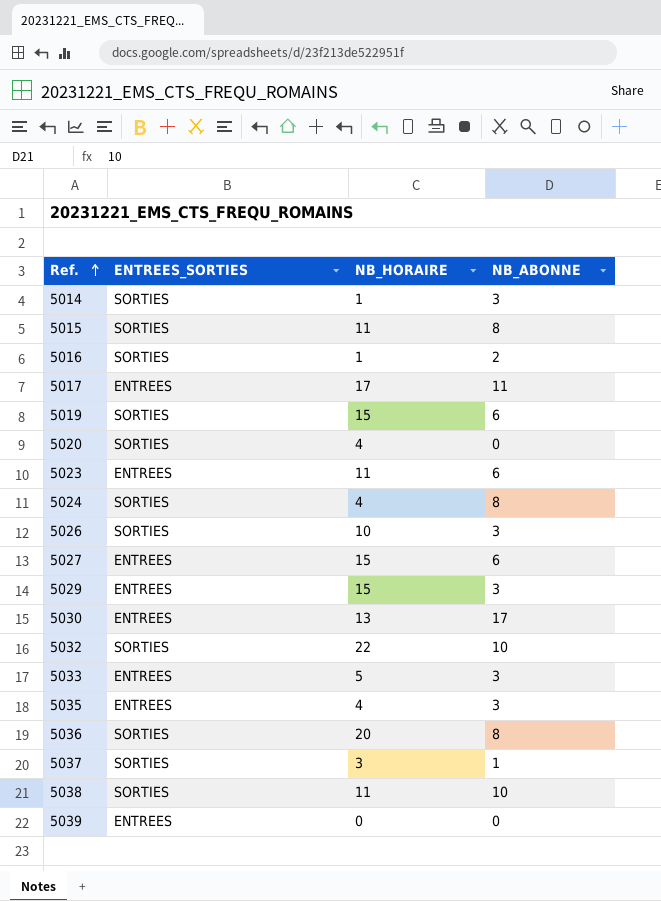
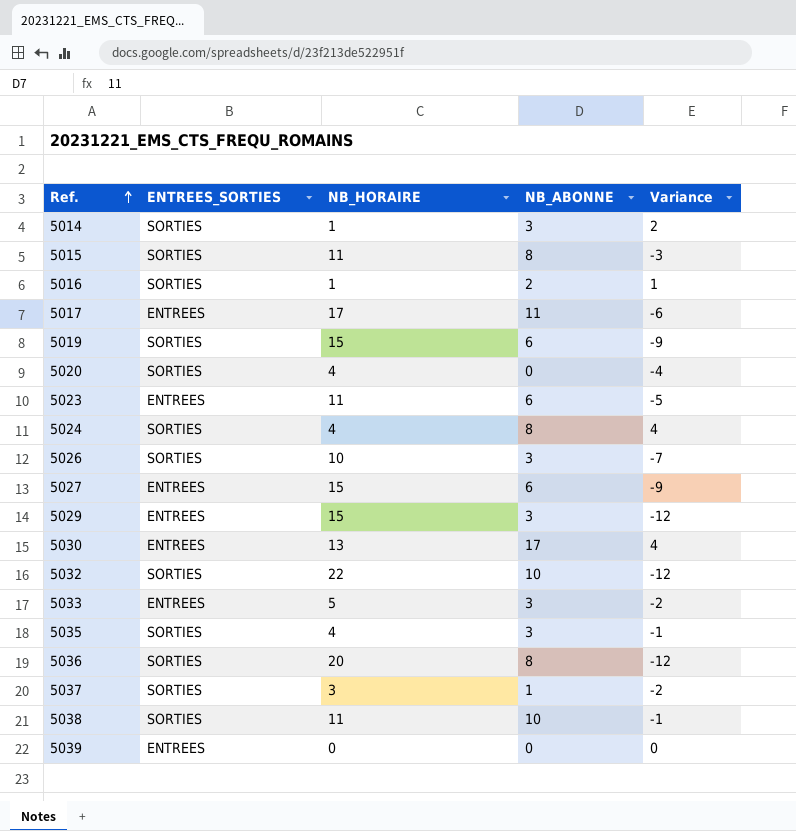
column Variance | formula: none -> [NB_ABONNE] - [NB_HORAIRE]
5035 | ENTREES_SORTIES: ENTREES -> SORTIES

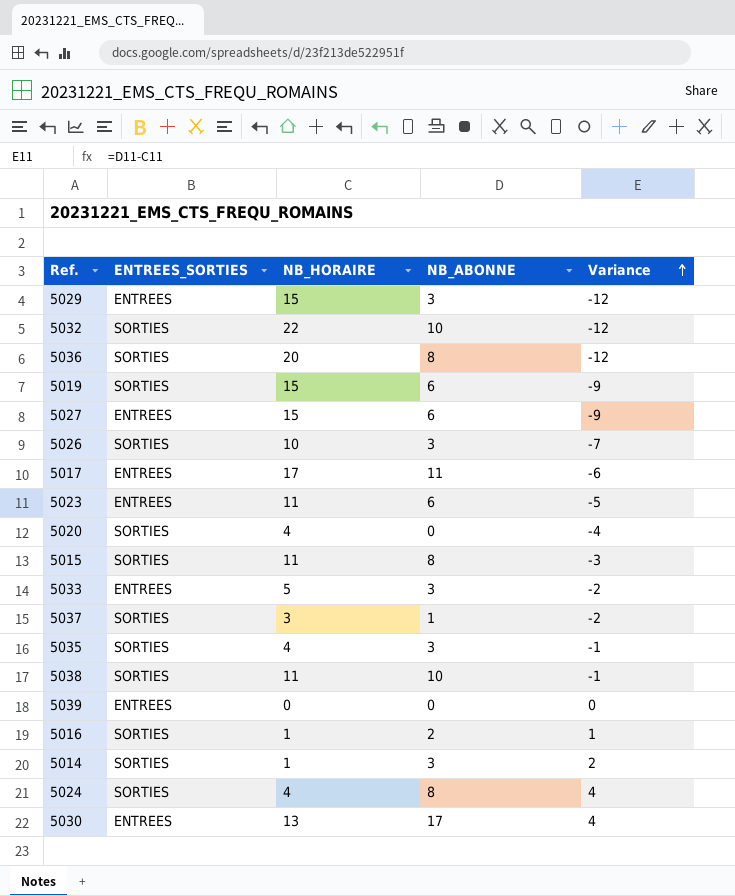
row order: Ref. ascending -> Variance ascending

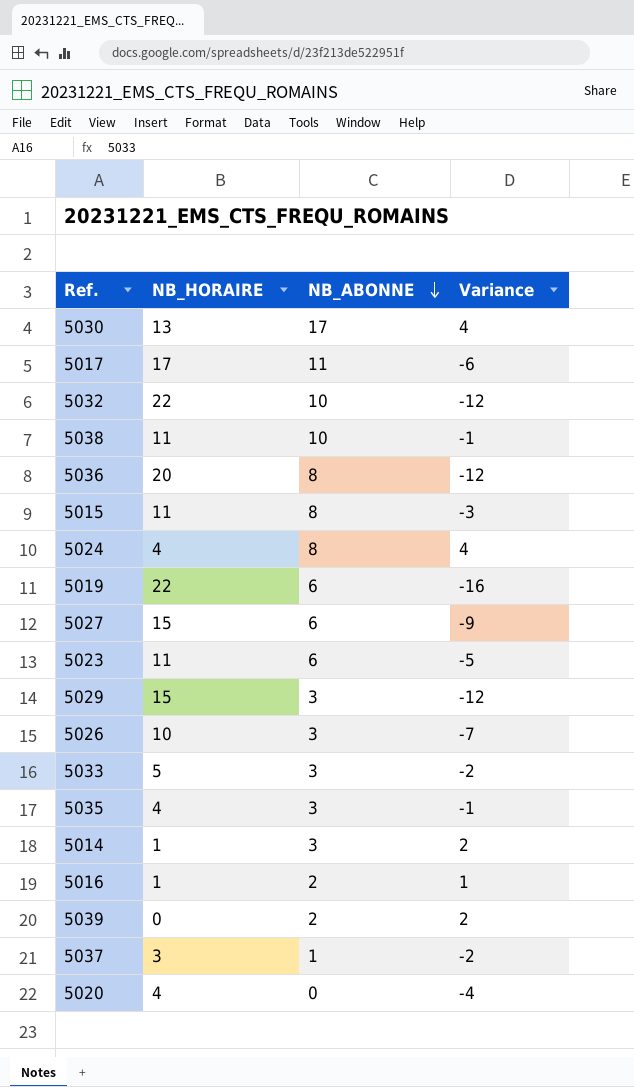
row order: Variance ascending -> NB_ABONNE descending
column ENTREES_SORTIES | position: 2 -> none
5019 | NB_HORAIRE: 15 -> 22
5019 | Variance: -9 -> -16
5039 | NB_ABONNE: 0 -> 2
5039 | Variance: 0 -> 2

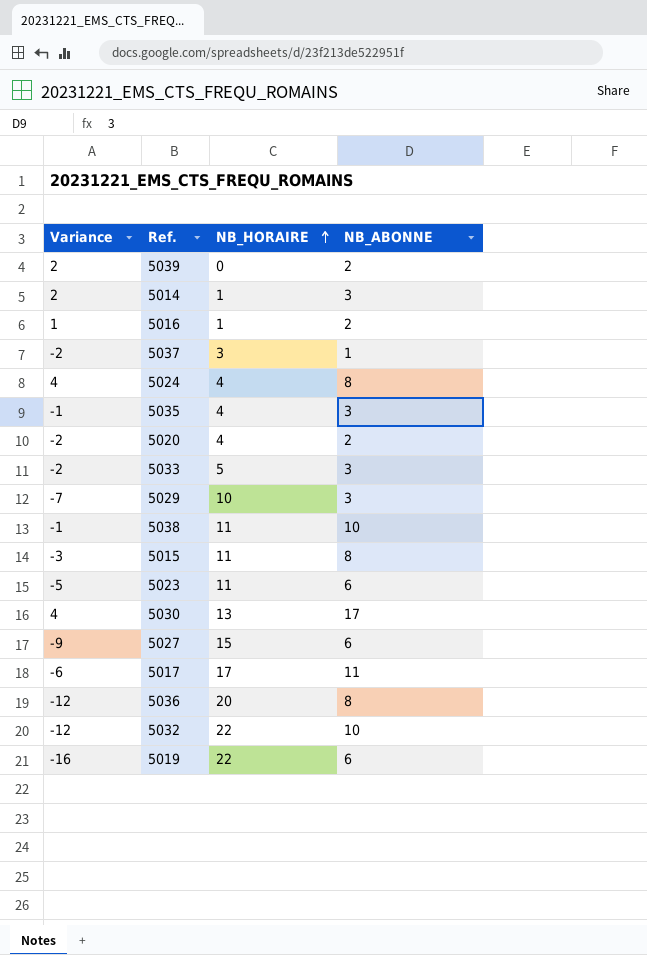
row order: NB_ABONNE descending -> NB_HORAIRE ascending
column Variance | position: 4 -> 1
row 5026: 10 | 3 | -7 -> none
5020 | Variance: -4 -> -2
5020 | NB_ABONNE: 0 -> 2
5029 | Variance: -12 -> -7
5029 | NB_HORAIRE: 15 -> 10

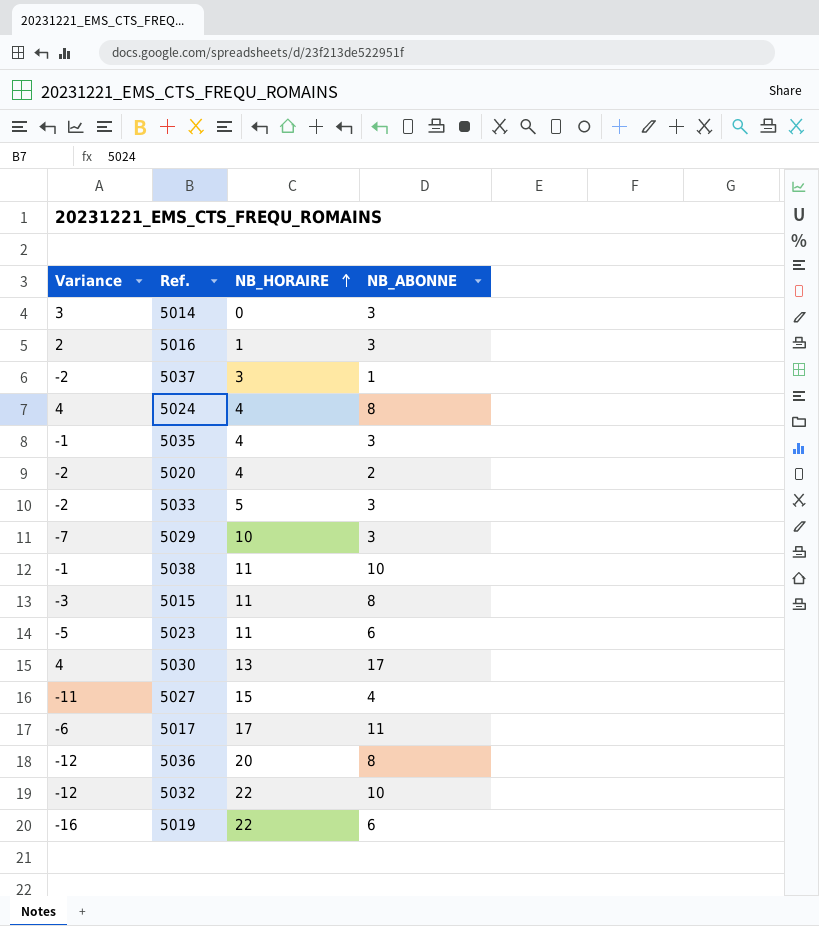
row 5039: 2 | 0 | 2 -> none
5014 | Variance: 2 -> 3
5014 | NB_HORAIRE: 1 -> 0
5016 | Variance: 1 -> 2
5016 | NB_ABONNE: 2 -> 3
5027 | Variance: -9 -> -11
5027 | NB_ABONNE: 6 -> 4

